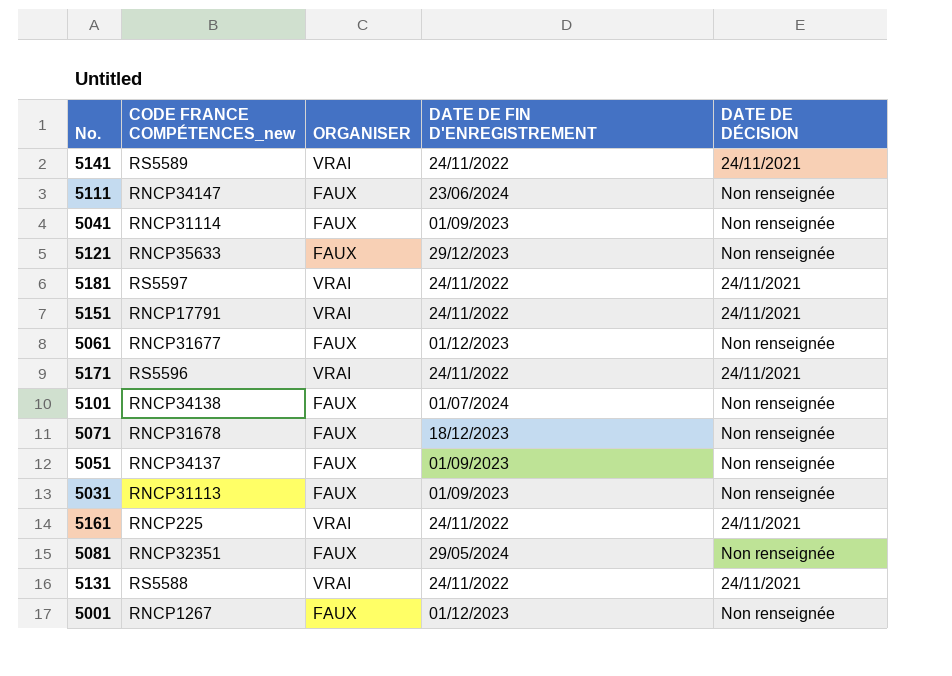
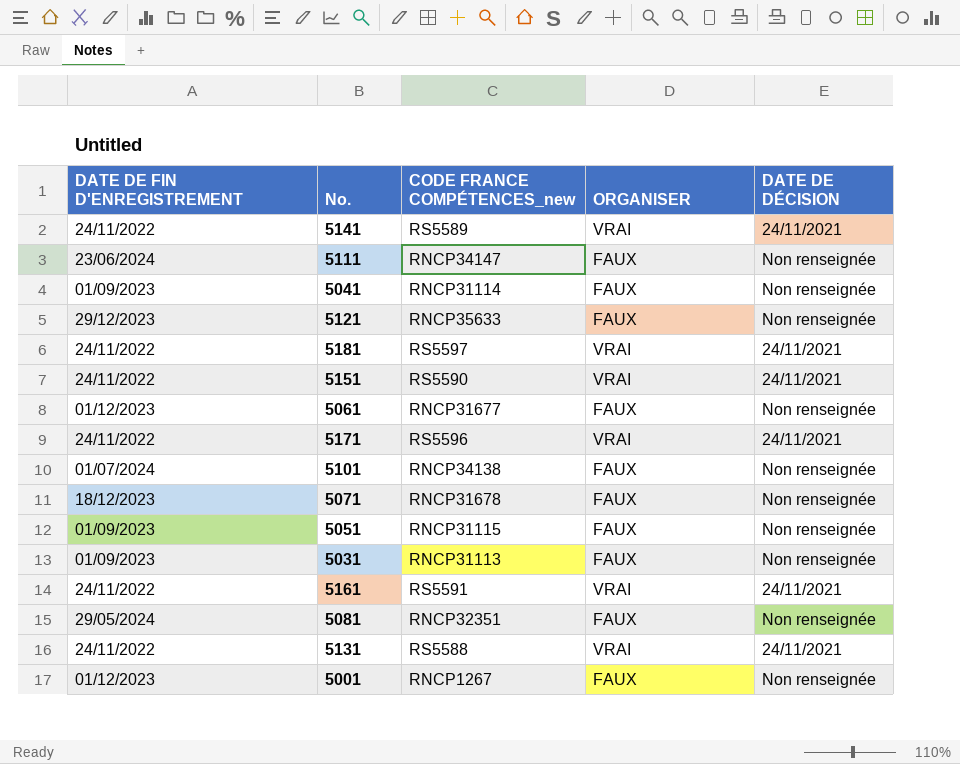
column DATE DE FIN D'ENREGISTREMENT | position: 4 -> 1
5151 | CODE FRANCE COMPÉTENCES_new: RNCP17791 -> RS5590
5051 | CODE FRANCE COMPÉTENCES_new: RNCP34137 -> RNCP31115
5161 | CODE FRANCE COMPÉTENCES_new: RNCP225 -> RS5591

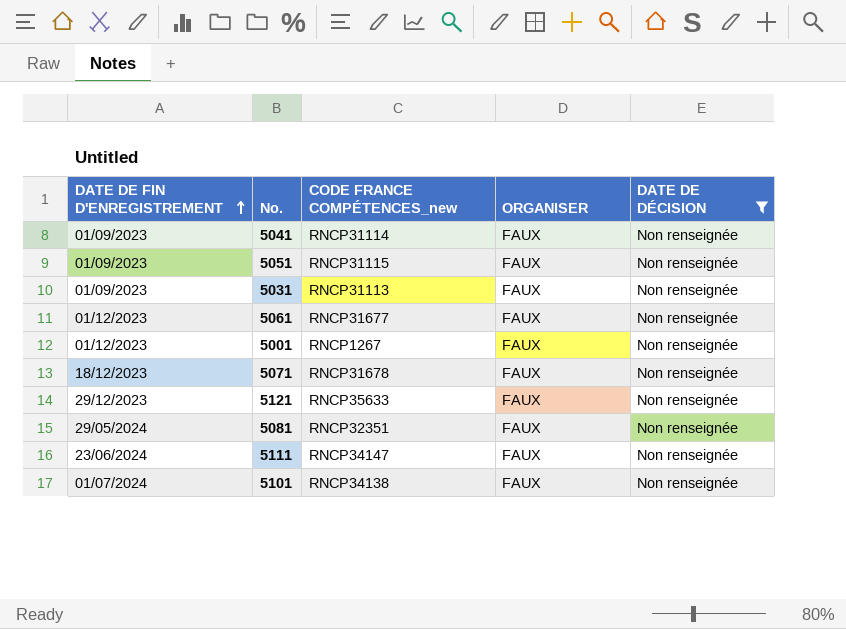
filter: none -> DATE DE DÉCISION = Non renseignée
row order: none -> DATE DE FIN D'ENREGISTREMENT ascending

